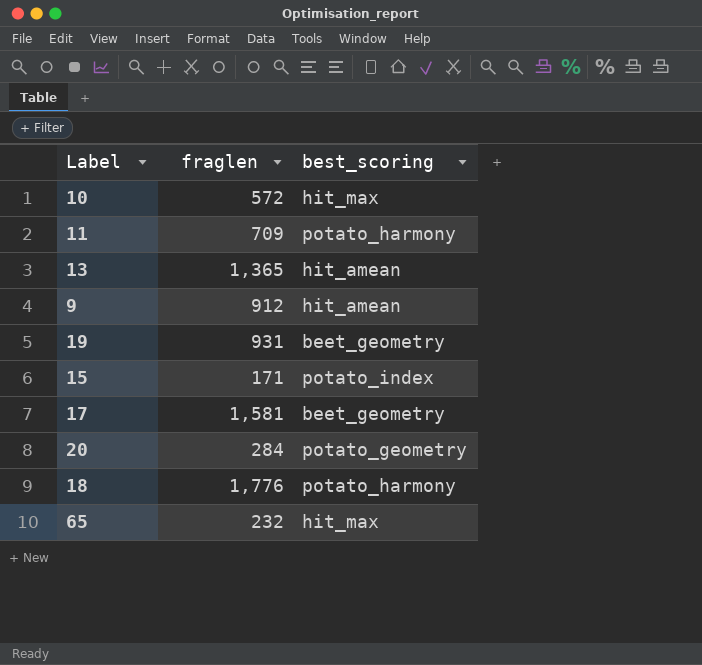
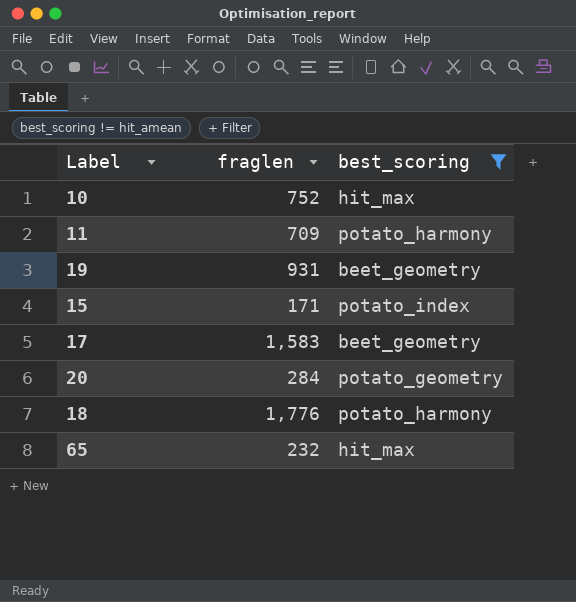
filter: none -> best_scoring != hit_amean
10 | fraglen: 572 -> 752
17 | fraglen: 1,581 -> 1,583

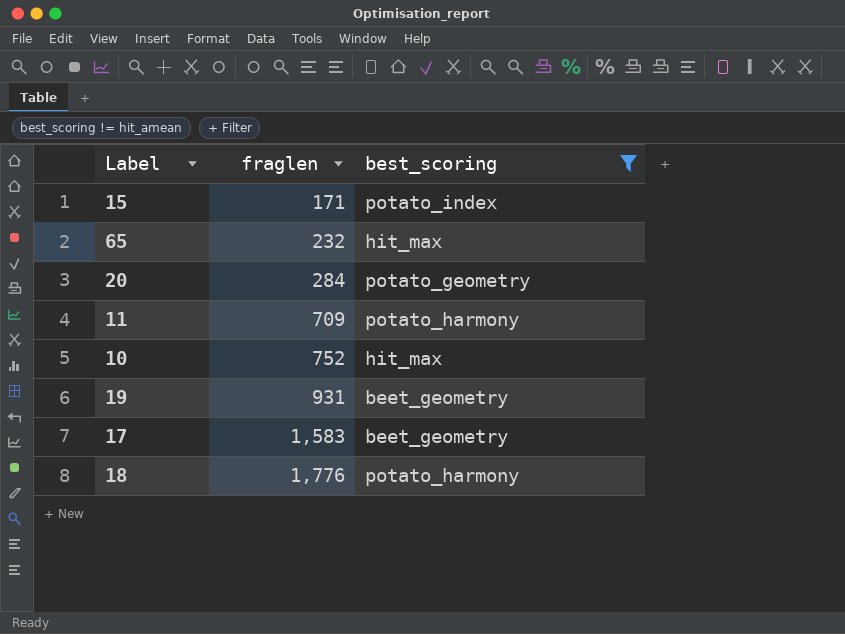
row order: none -> fraglen ascending

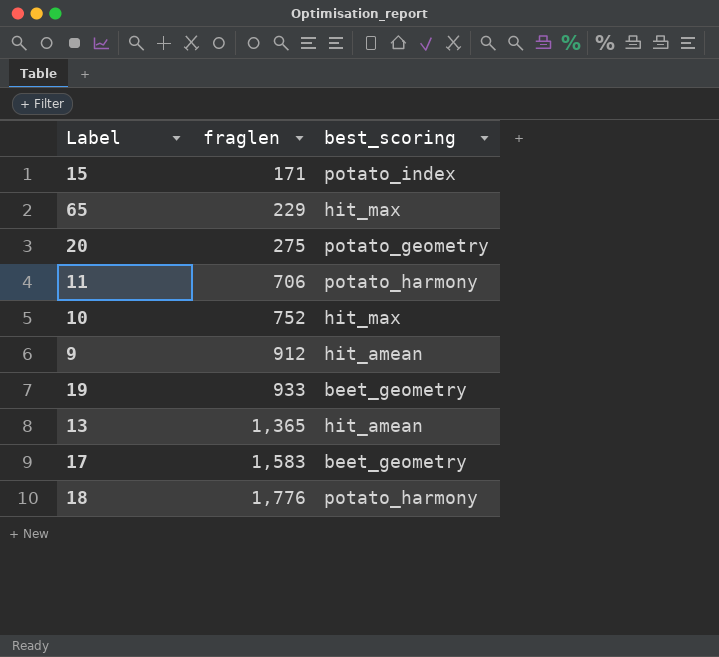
filter: best_scoring != hit_amean -> none
65 | fraglen: 232 -> 229
20 | fraglen: 284 -> 275
11 | fraglen: 709 -> 706
19 | fraglen: 931 -> 933

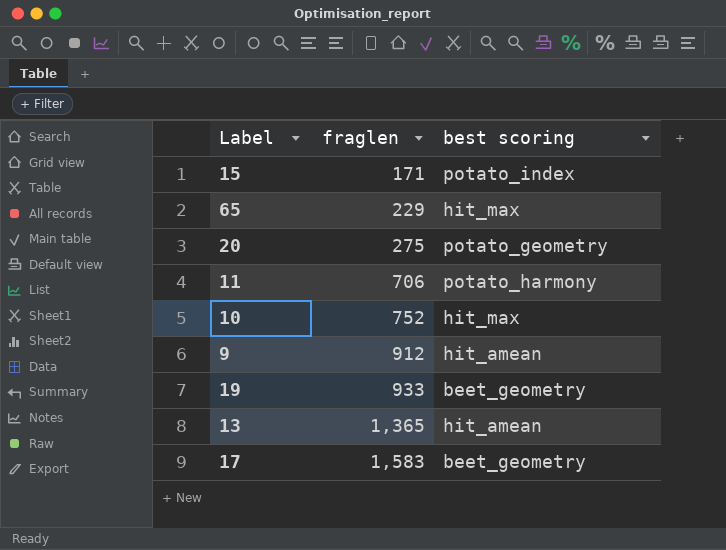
column name: best_scoring -> best scoring
row 18: 1,776 | potato_harmony -> none

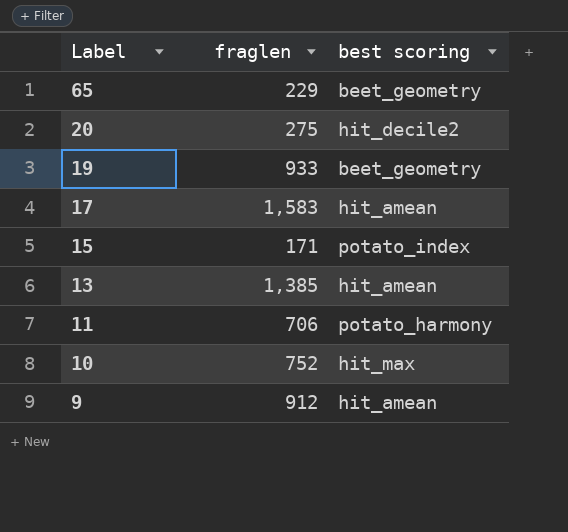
row order: fraglen ascending -> Label descending
65 | best scoring: hit_max -> beet_geometry
20 | best scoring: potato_geometry -> hit_decile2
17 | best scoring: beet_geometry -> hit_amean
13 | fraglen: 1,365 -> 1,385

